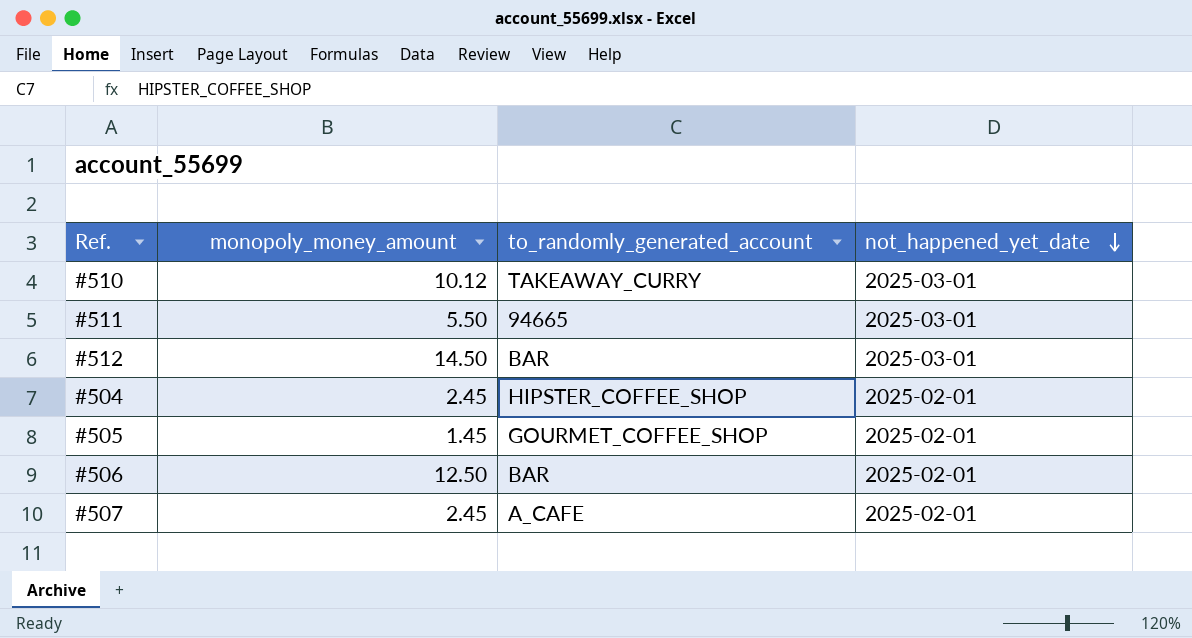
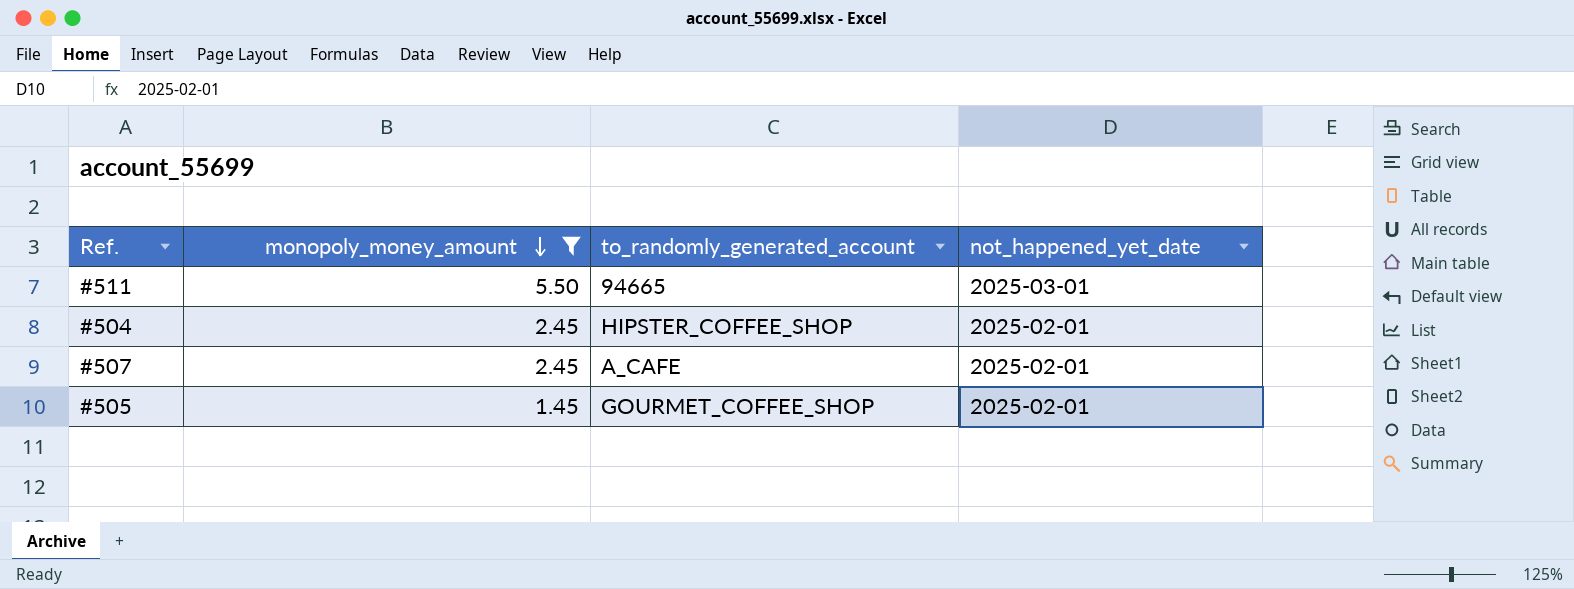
filter: none -> monopoly_money_amount <= 5.50
row order: not_happened_yet_date descending -> monopoly_money_amount descending

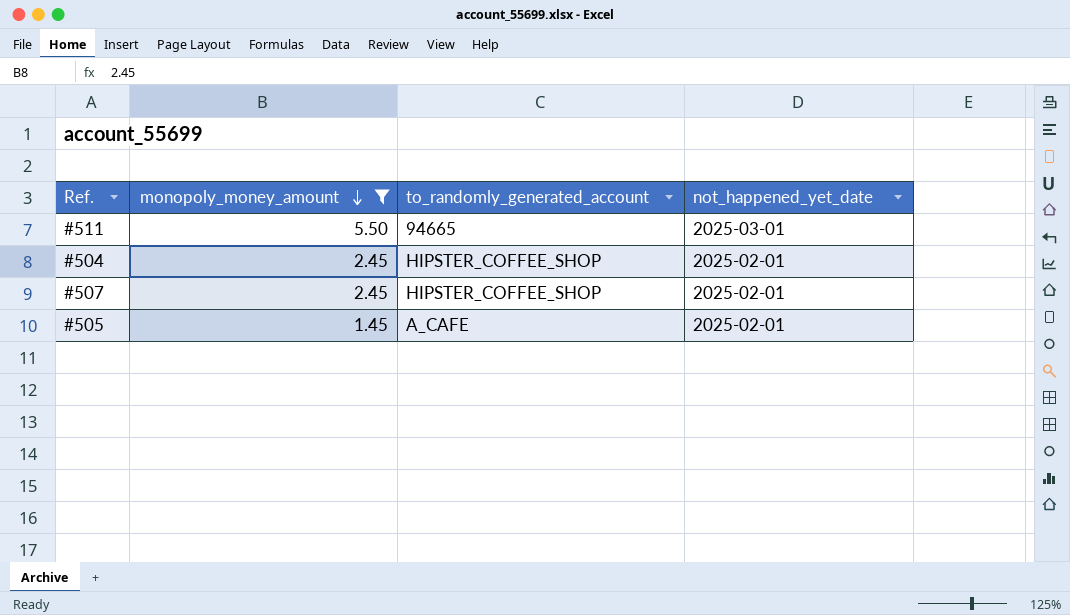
#507 | to_randomly_generated_account: A_CAFE -> HIPSTER_COFFEE_SHOP
#505 | to_randomly_generated_account: GOURMET_COFFEE_SHOP -> A_CAFE

